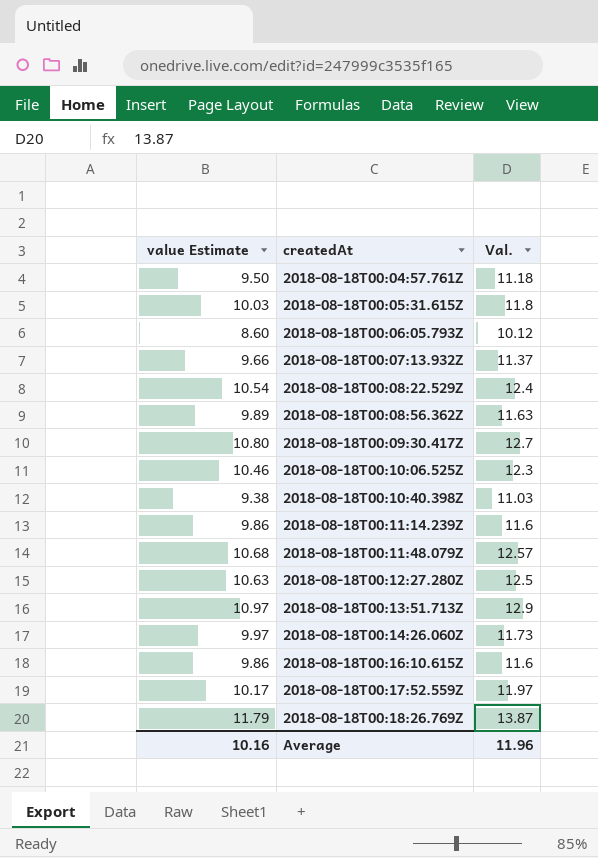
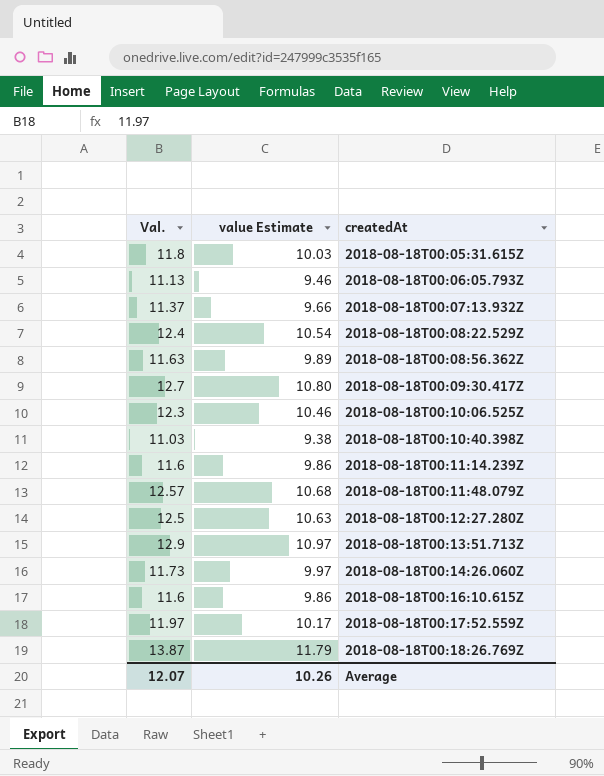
column Val. | position: 3 -> 1
row 2018-08-18T00:04:57.761Z: 9.50 | 11.18 -> none
2018-08-18T00:06:05.793Z | Val.: 10.12 -> 11.13
2018-08-18T00:06:05.793Z | value Estimate: 8.60 -> 9.46
Average | Val.: 11.96 -> 12.07
Average | value Estimate: 10.16 -> 10.26

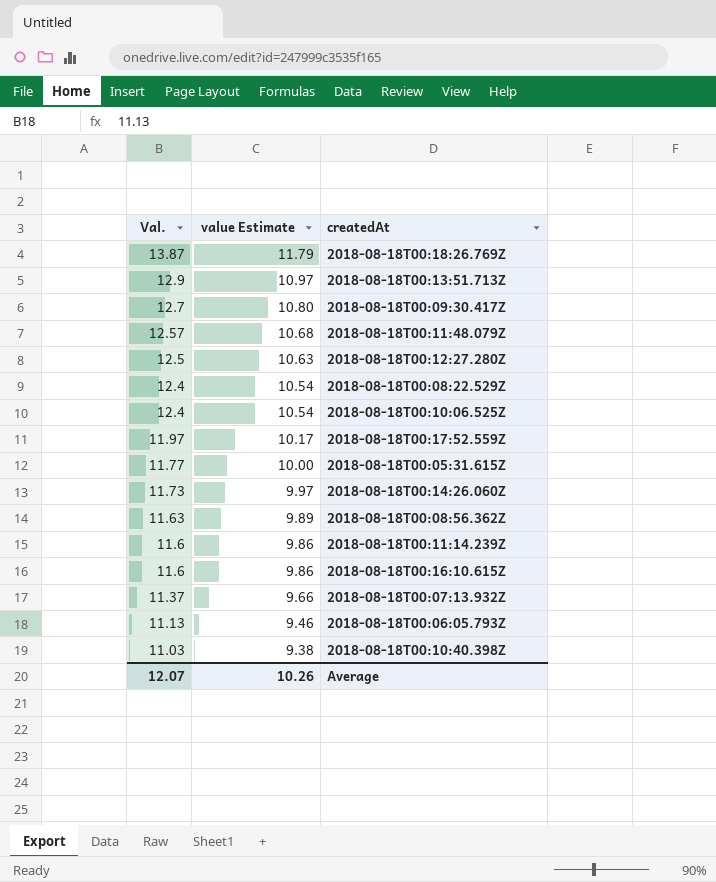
row order: createdAt ascending -> Val. descending
2018-08-18T00:10:06.525Z | Val.: 12.3 -> 12.4
2018-08-18T00:10:06.525Z | value Estimate: 10.46 -> 10.54
2018-08-18T00:05:31.615Z | Val.: 11.8 -> 11.77
2018-08-18T00:05:31.615Z | value Estimate: 10.03 -> 10.00

